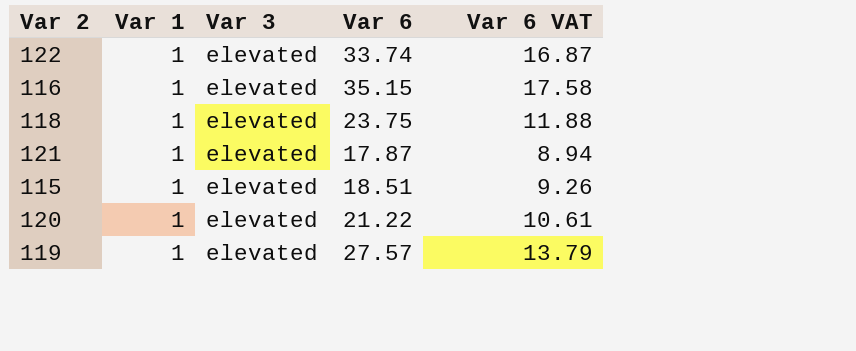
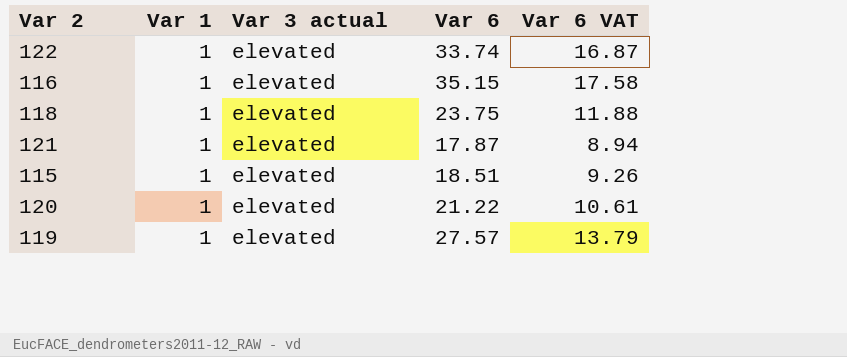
column name: Var 3 -> Var 3 actual

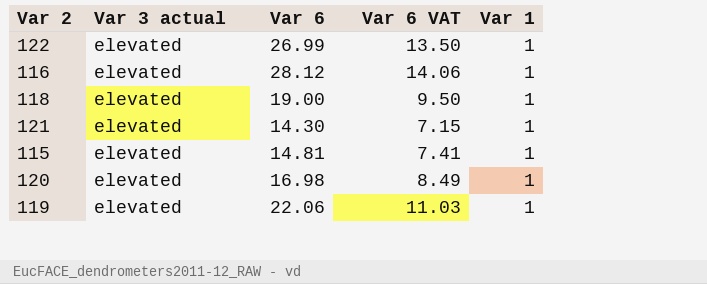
column Var 1 | position: 2 -> 5
122 | Var 6: 33.74 -> 26.99
122 | Var 6 VAT: 16.87 -> 13.50
116 | Var 6: 35.15 -> 28.12
116 | Var 6 VAT: 17.58 -> 14.06
118 | Var 6: 23.75 -> 19.00
118 | Var 6 VAT: 11.88 -> 9.50
121 | Var 6: 17.87 -> 14.30
121 | Var 6 VAT: 8.94 -> 7.15
115 | Var 6: 18.51 -> 14.81
115 | Var 6 VAT: 9.26 -> 7.41
120 | Var 6: 21.22 -> 16.98
120 | Var 6 VAT: 10.61 -> 8.49
119 | Var 6: 27.57 -> 22.06
119 | Var 6 VAT: 13.79 -> 11.03

